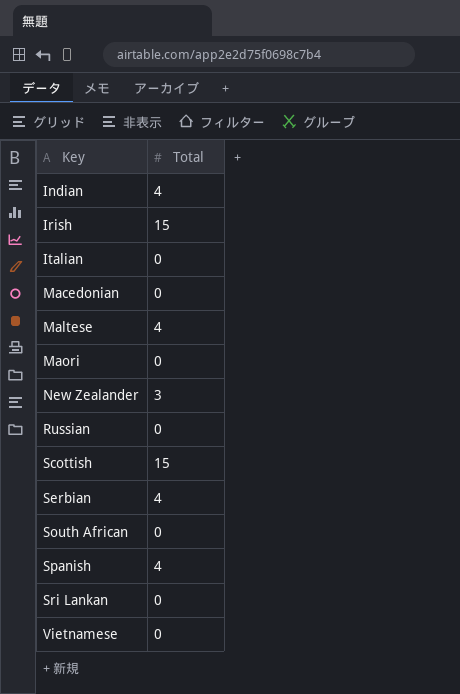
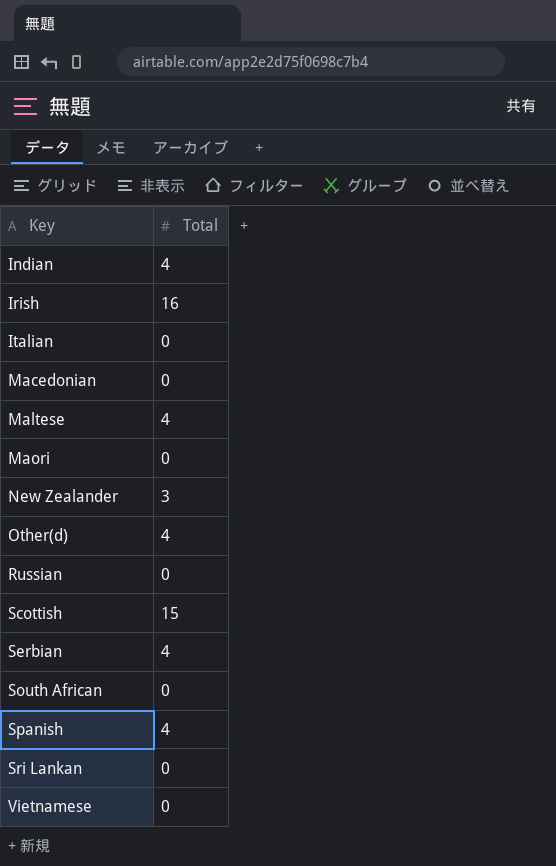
Irish | Total: 15 -> 16
row Other(d): none -> 4

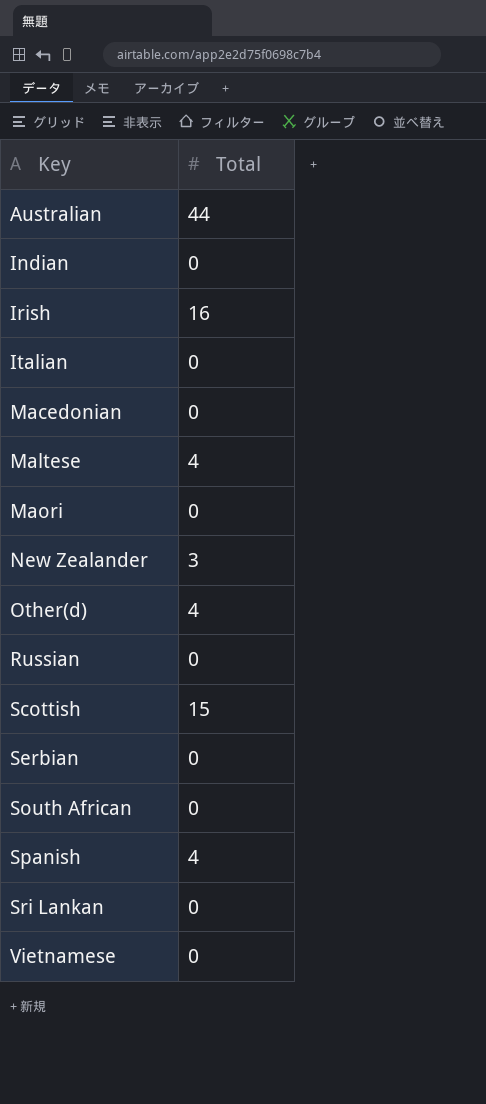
row Australian: none -> 44
Indian | Total: 4 -> 0
Serbian | Total: 4 -> 0

